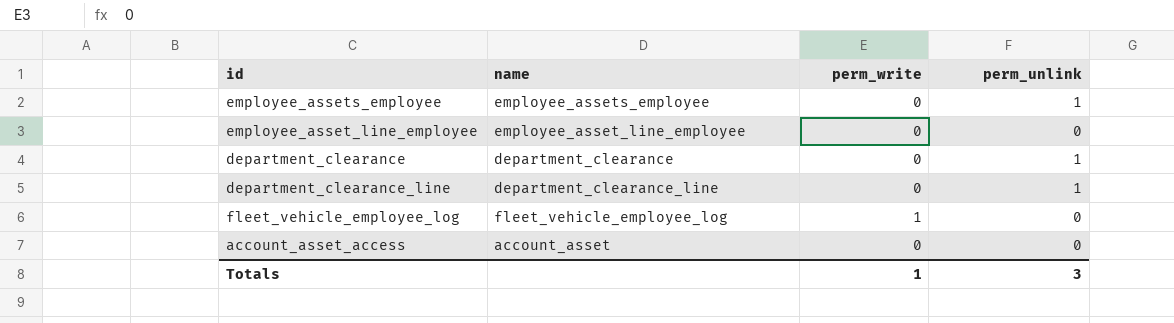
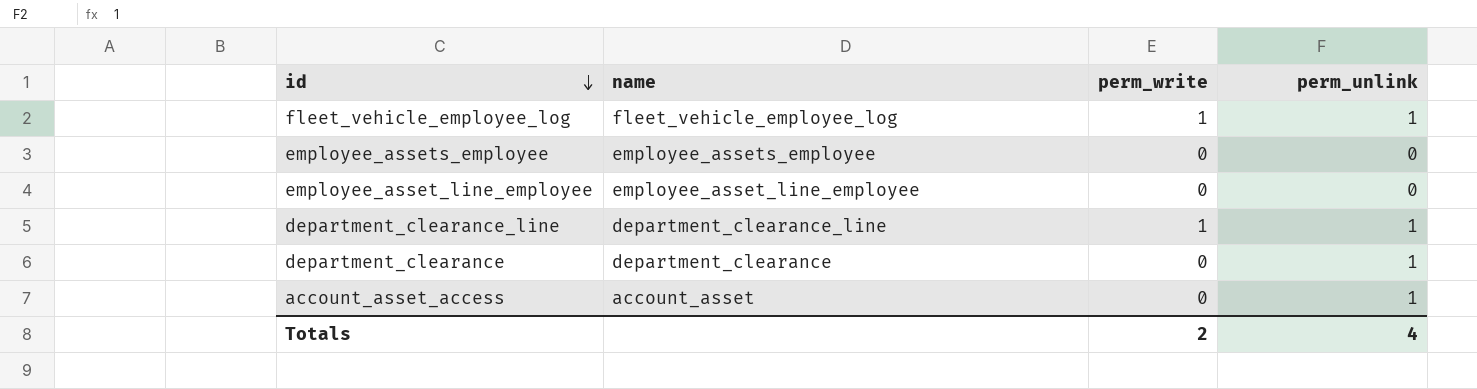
row order: none -> id descending
fleet_vehicle_employee_log | perm_unlink: 0 -> 1
employee_assets_employee | perm_unlink: 1 -> 0
department_clearance_line | perm_write: 0 -> 1
account_asset_access | perm_unlink: 0 -> 1
Totals | perm_write: 1 -> 2
Totals | perm_unlink: 3 -> 4

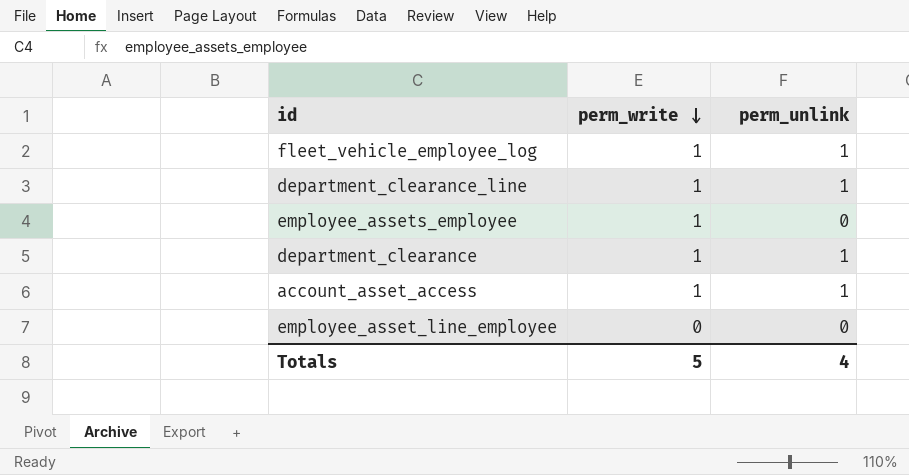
row order: id descending -> perm_write descending
column name | position: 2 -> none
employee_assets_employee | perm_write: 0 -> 1
department_clearance | perm_write: 0 -> 1
account_asset_access | perm_write: 0 -> 1
Totals | perm_write: 2 -> 5

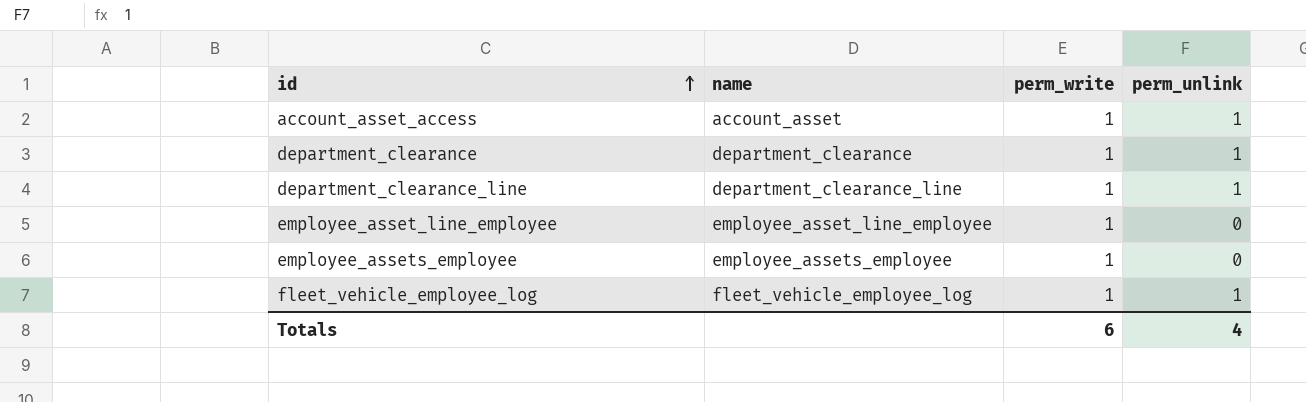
row order: perm_write descending -> id ascending
column name | position: none -> 2
employee_asset_line_employee | perm_write: 0 -> 1
Totals | perm_write: 5 -> 6

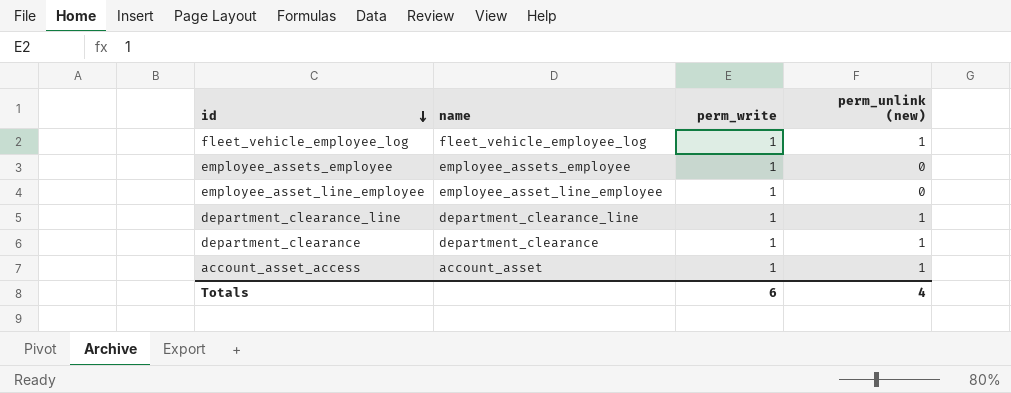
row order: id ascending -> id descending
column name: perm_unlink -> perm_unlink (new)

